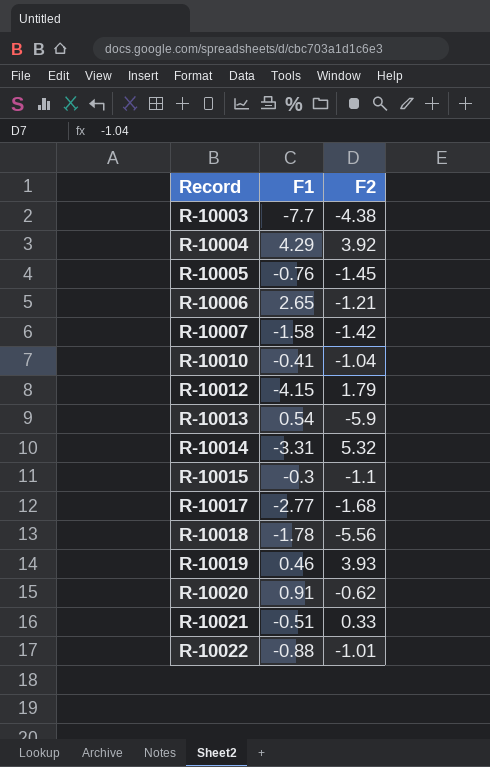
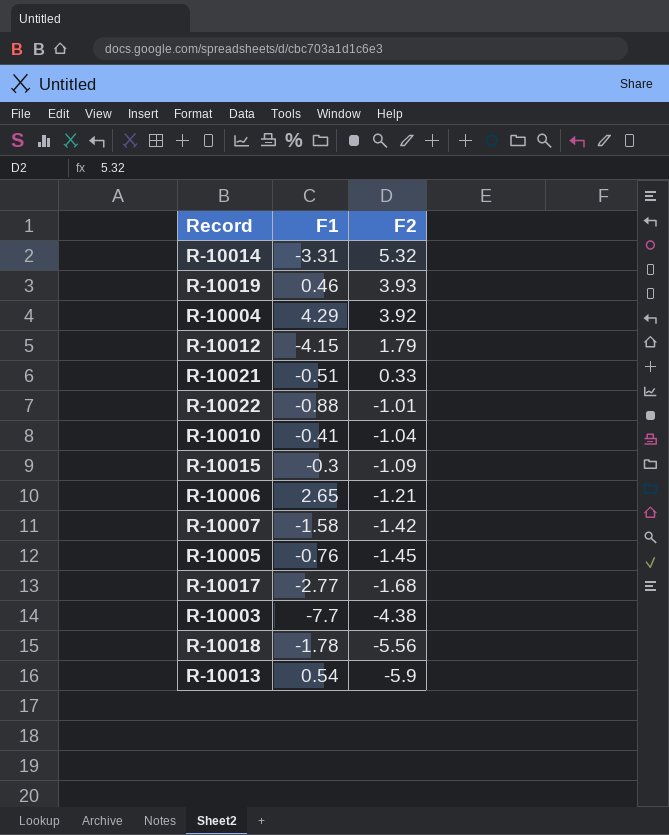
row order: Record ascending -> F2 descending
row R-10020: 0.91 | -0.62 -> none
R-10015 | F2: -1.1 -> -1.09

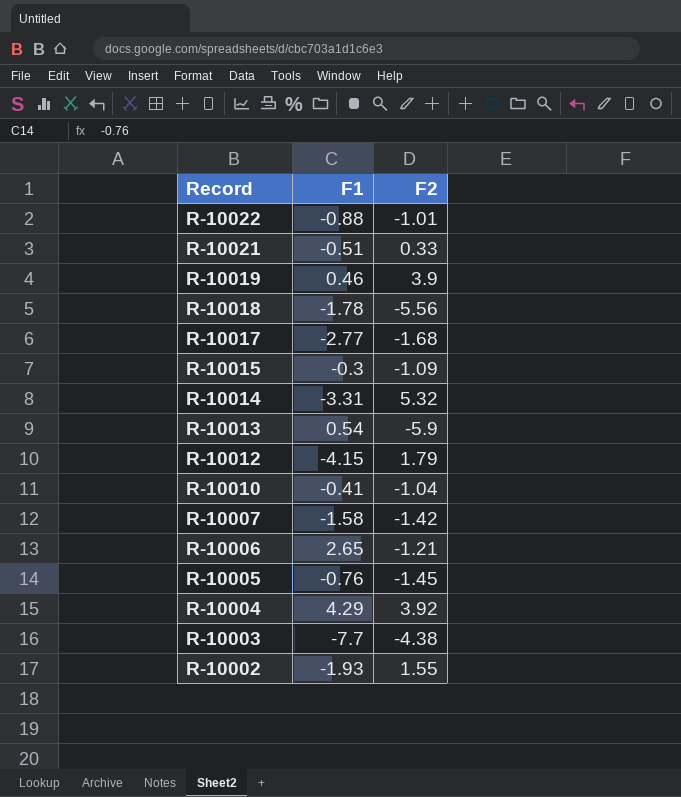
row order: F2 descending -> Record descending
R-10019 | F2: 3.93 -> 3.9
row R-10002: none -> -1.93 | 1.55

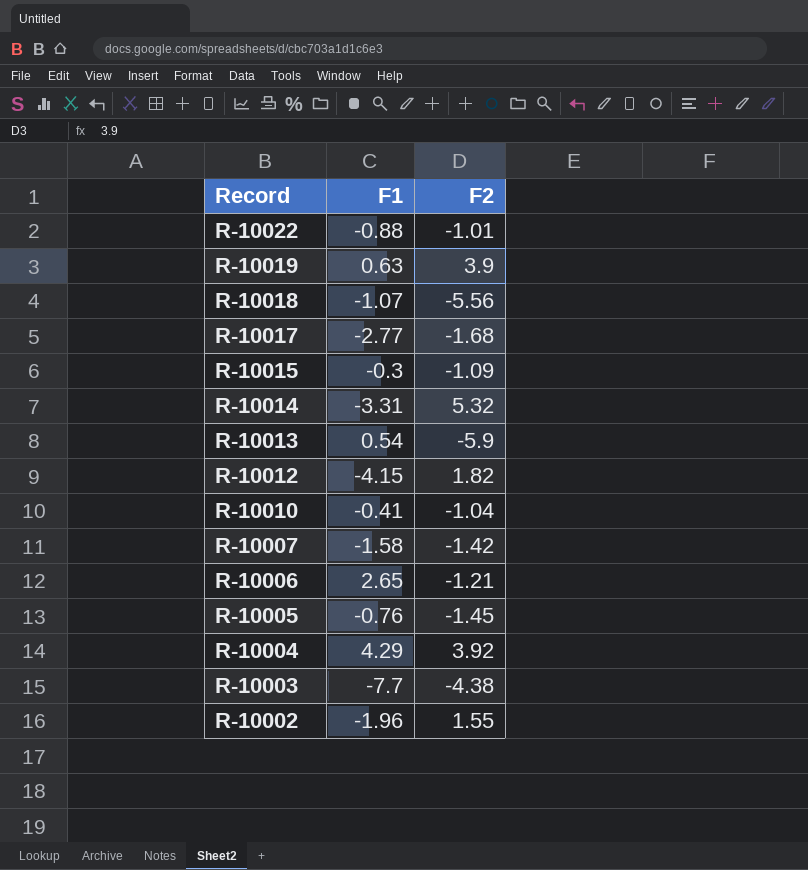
row R-10021: -0.51 | 0.33 -> none
R-10019 | F1: 0.46 -> 0.63
R-10018 | F1: -1.78 -> -1.07
R-10012 | F2: 1.79 -> 1.82
R-10002 | F1: -1.93 -> -1.96

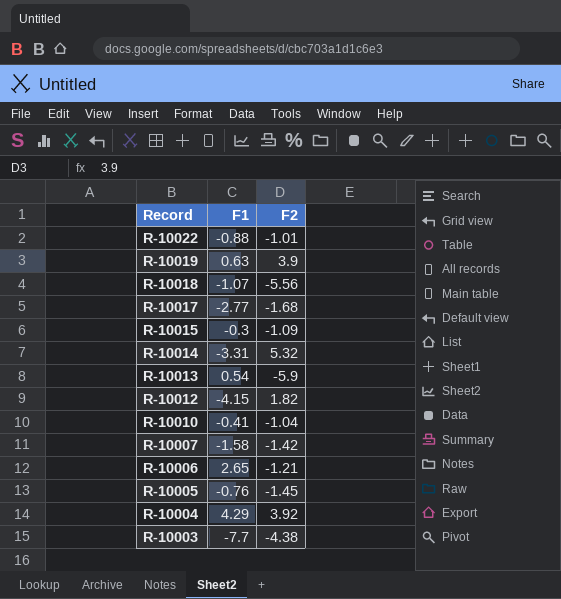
row R-10002: -1.96 | 1.55 -> none

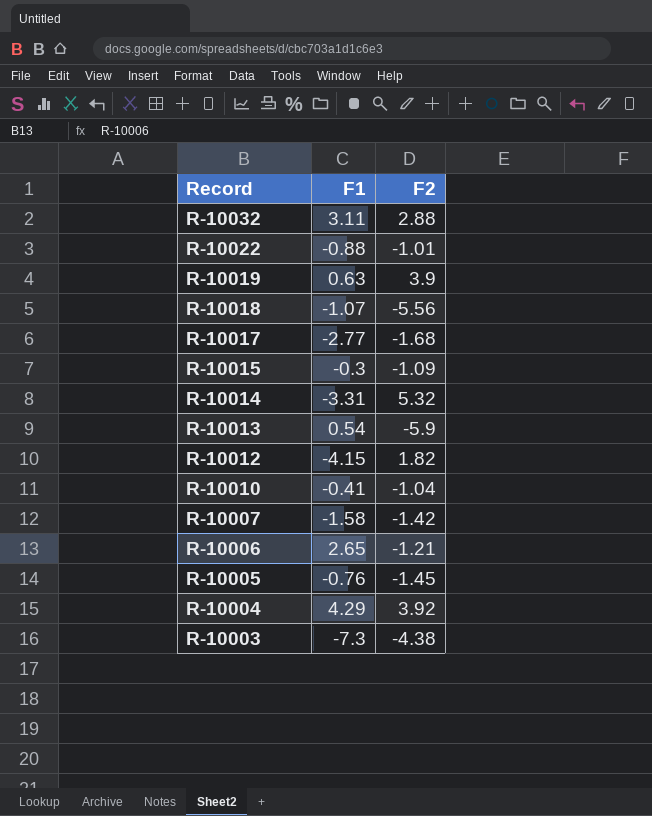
row R-10032: none -> 3.11 | 2.88
R-10003 | F1: -7.7 -> -7.3

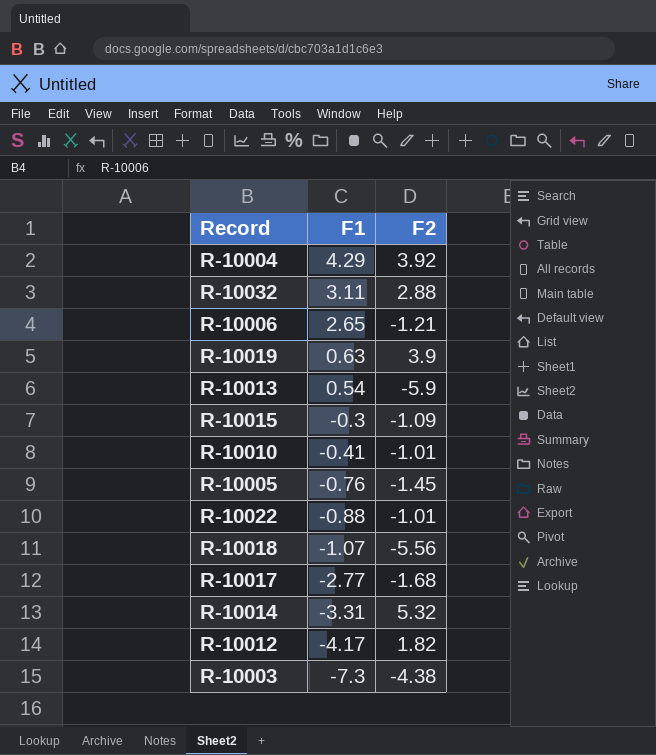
row order: Record descending -> F1 descending
row R-10007: -1.58 | -1.42 -> none
R-10010 | F2: -1.04 -> -1.01
R-10012 | F1: -4.15 -> -4.17

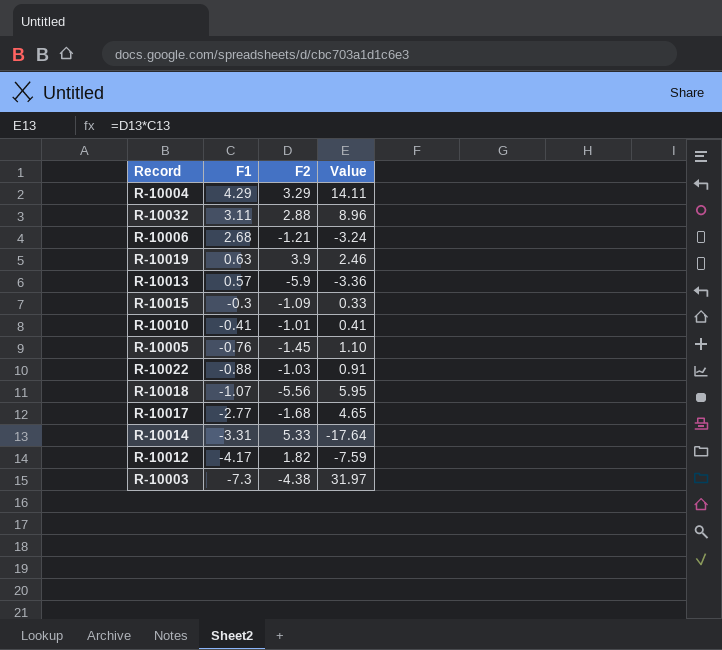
column Value | formula: none -> [F1] * [F2]
R-10004 | F2: 3.92 -> 3.29
R-10006 | F1: 2.65 -> 2.68
R-10013 | F1: 0.54 -> 0.57
R-10022 | F2: -1.01 -> -1.03
R-10014 | F2: 5.32 -> 5.33

